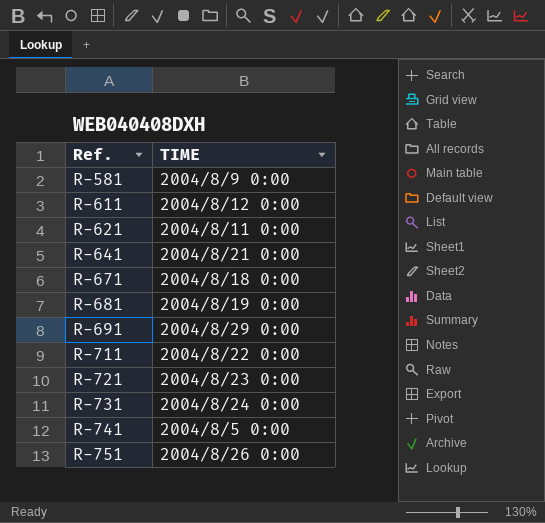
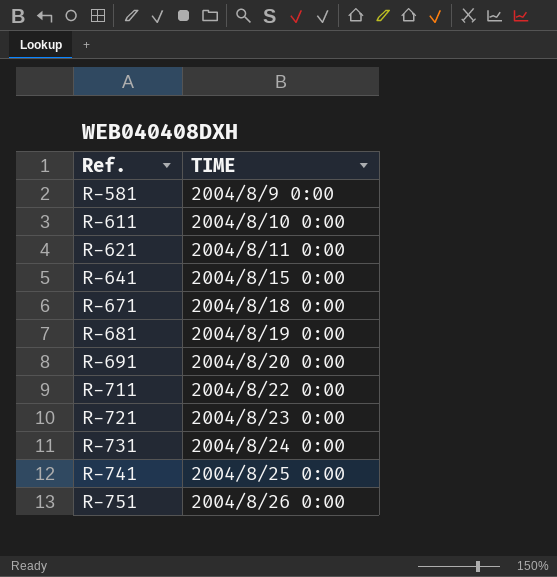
R-611 | TIME: 2004/8/12 0:00 -> 2004/8/10 0:00
R-641 | TIME: 2004/8/21 0:00 -> 2004/8/15 0:00
R-691 | TIME: 2004/8/29 0:00 -> 2004/8/20 0:00
R-741 | TIME: 2004/8/5 0:00 -> 2004/8/25 0:00

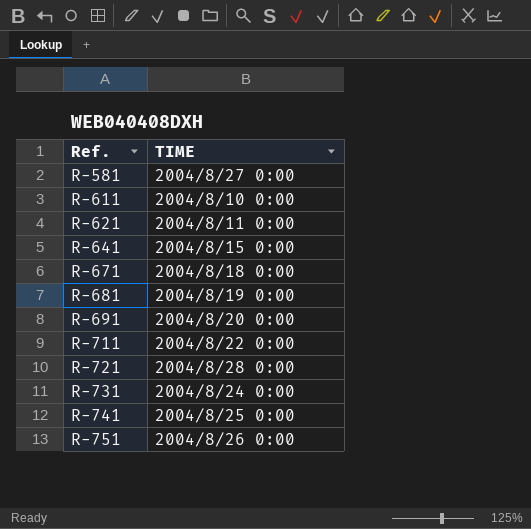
R-581 | TIME: 2004/8/9 0:00 -> 2004/8/27 0:00
R-721 | TIME: 2004/8/23 0:00 -> 2004/8/28 0:00

